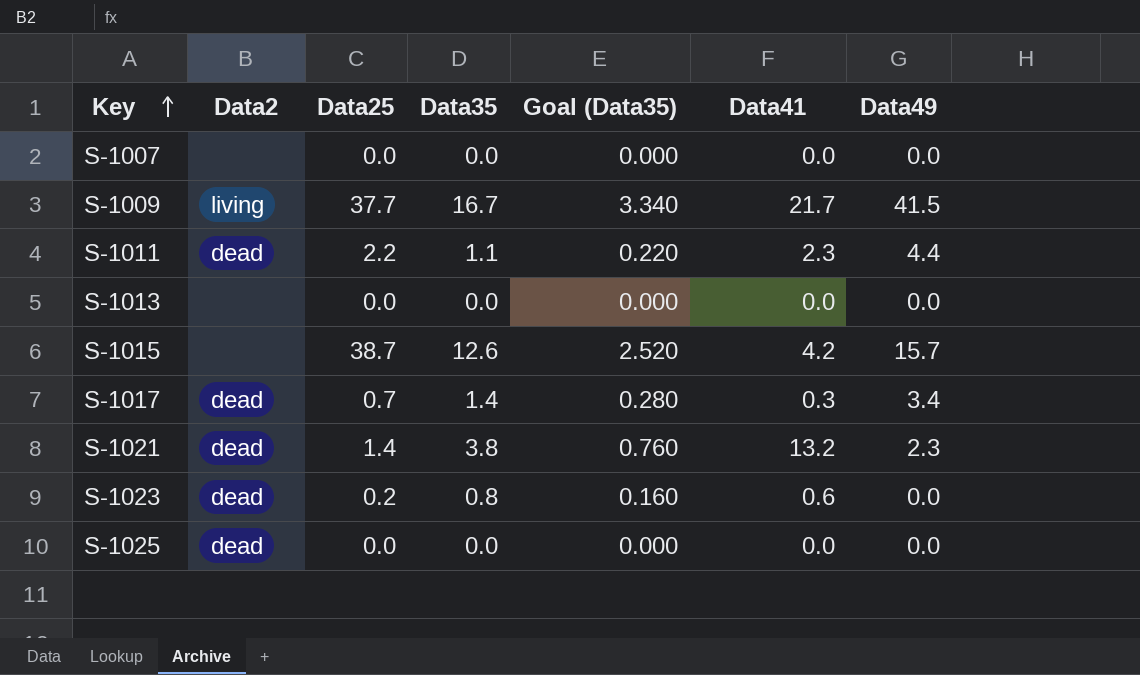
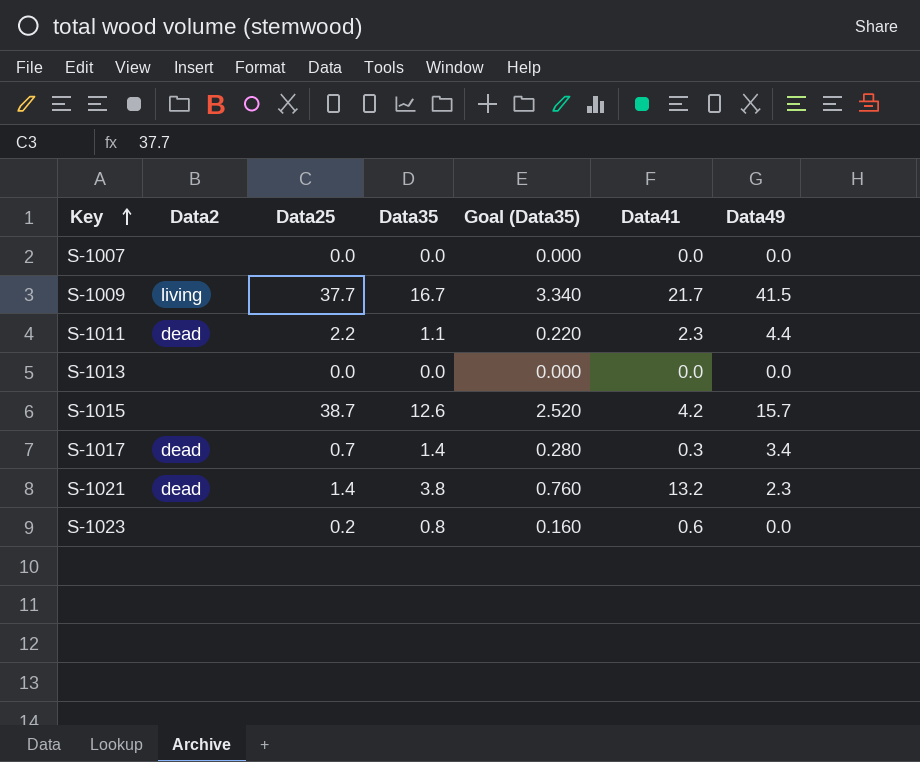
row S-1025: dead | 0.0 | 0.0 | 0.000 | 0.0 | 0.0 -> none
S-1023 | Data2: dead -> none

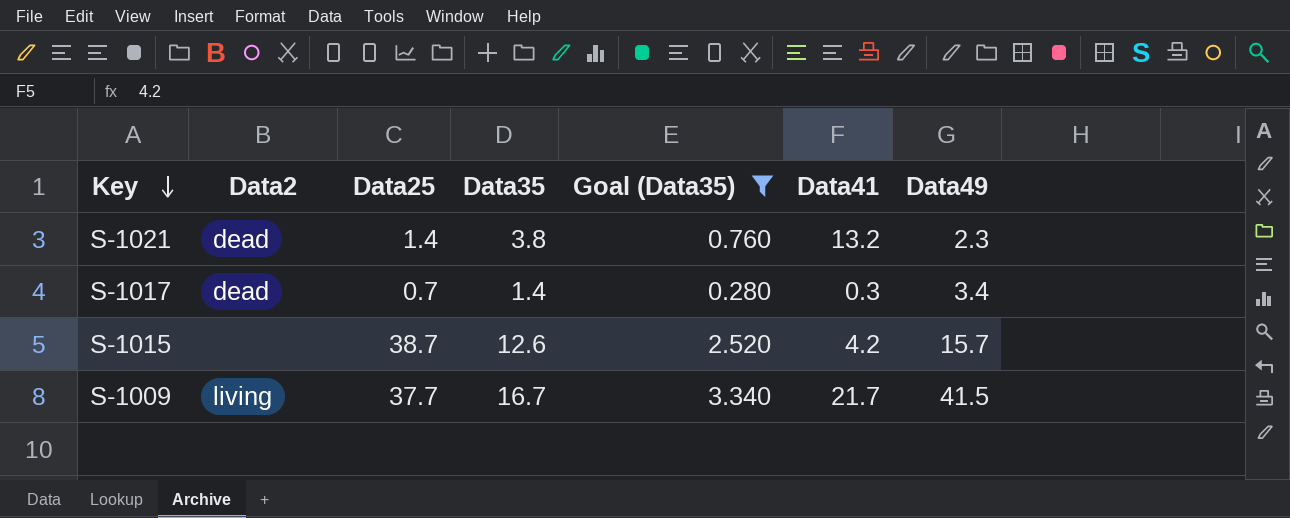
filter: none -> Goal (Data35) >= 0.280
row order: Key ascending -> Key descending

